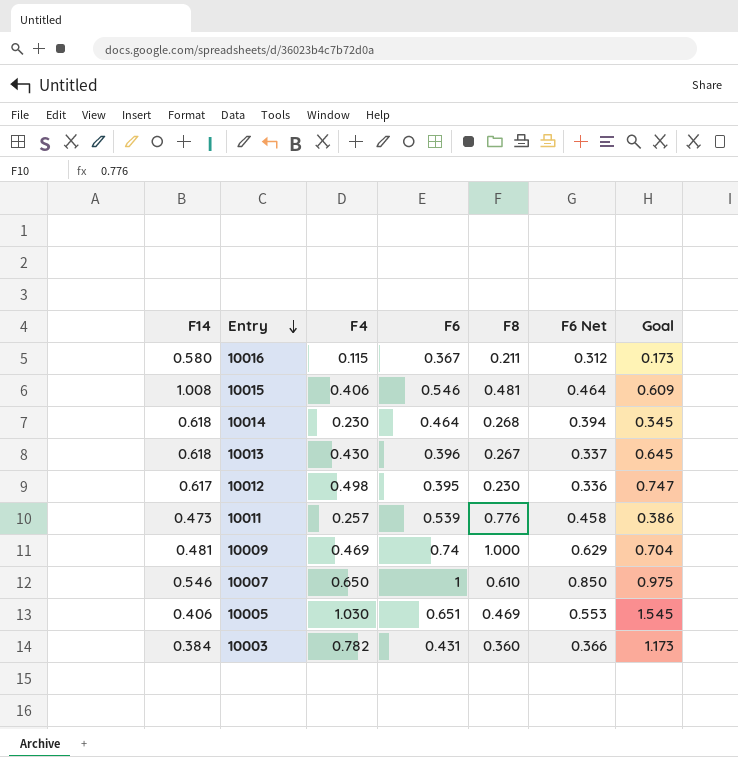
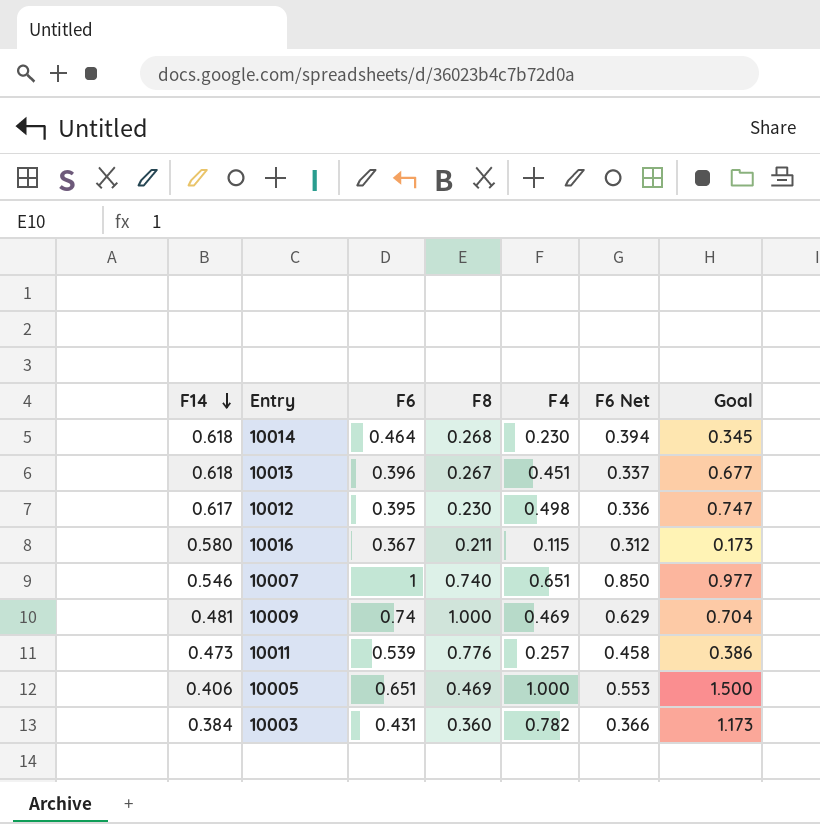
row order: Entry descending -> F14 descending
column F4 | position: 3 -> 5
row 10015: 1.008 | 0.406 | 0.546 | 0.481 | 0.464 | 0.609 -> none
10013 | F4: 0.430 -> 0.451
10013 | Goal: 0.645 -> 0.677
10007 | F8: 0.610 -> 0.740
10007 | F4: 0.650 -> 0.651
10007 | Goal: 0.975 -> 0.977
10005 | F4: 1.030 -> 1.000
10005 | Goal: 1.545 -> 1.500

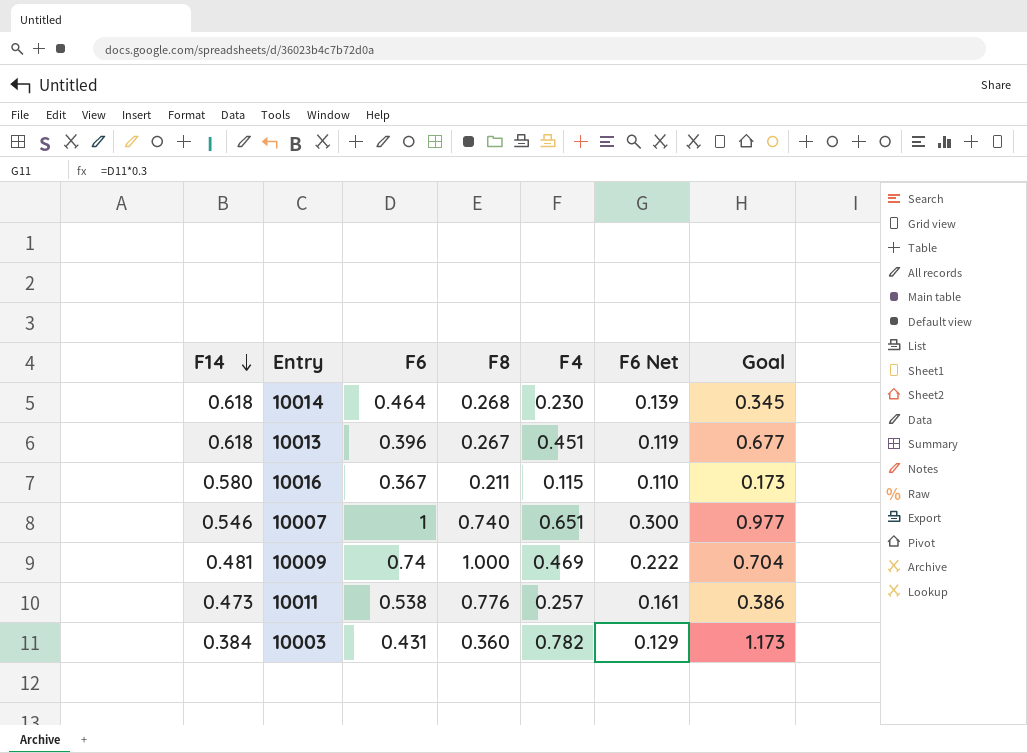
column F6 Net | formula: [F6] * 0.85 -> [F6] * 0.3
row 10012: 0.617 | 0.395 | 0.230 | 0.498 | 0.336 | 0.747 -> none
row 10005: 0.406 | 0.651 | 0.469 | 1.000 | 0.553 | 1.500 -> none
10011 | F6: 0.539 -> 0.538

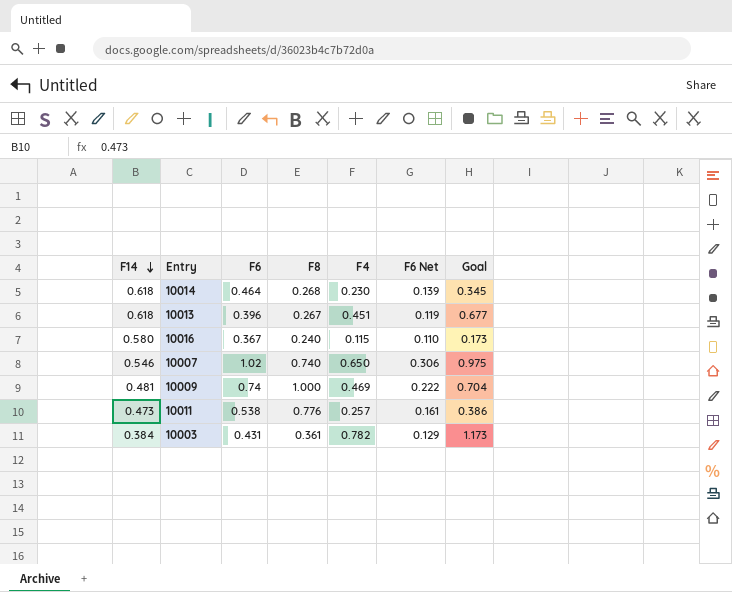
10016 | F8: 0.211 -> 0.240
10007 | F6: 1 -> 1.02
10007 | F4: 0.651 -> 0.650
10007 | F6 Net: 0.300 -> 0.306
10007 | Goal: 0.977 -> 0.975
10003 | F8: 0.360 -> 0.361

